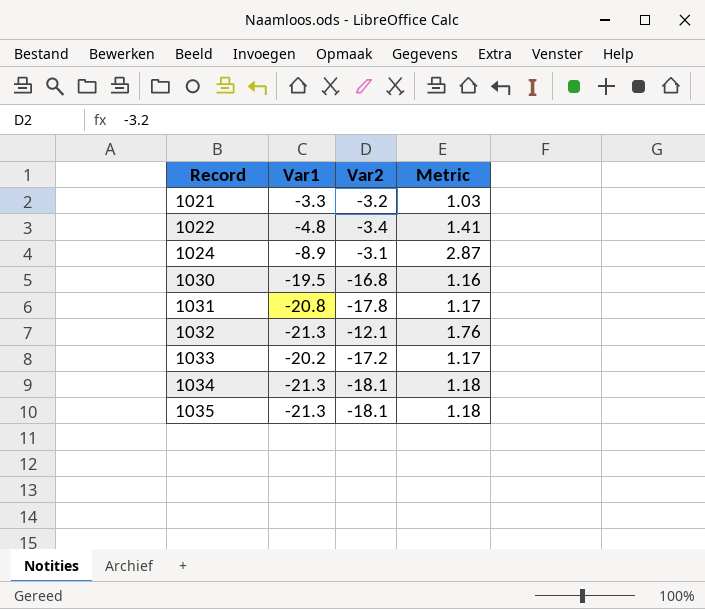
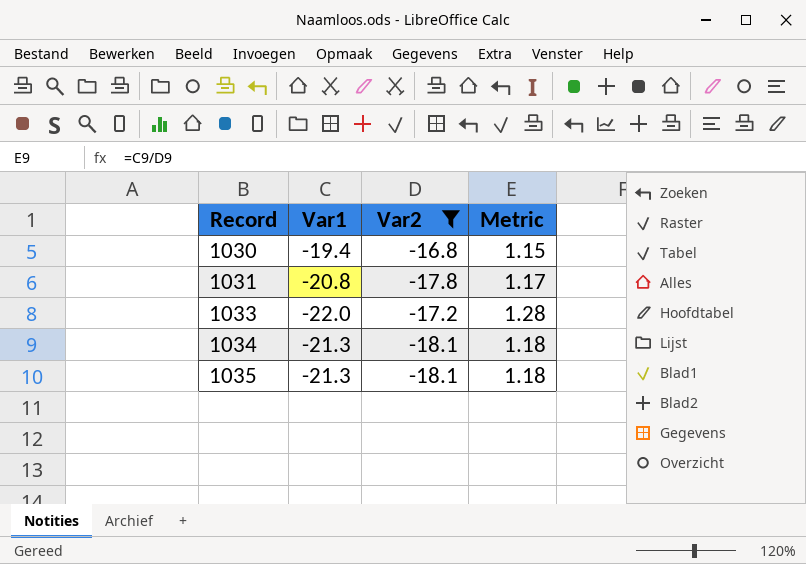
filter: none -> Var2 <= -16.8
1030 | Var1: -19.5 -> -19.4
1030 | Metric: 1.16 -> 1.15
1033 | Var1: -20.2 -> -22.0
1033 | Metric: 1.17 -> 1.28

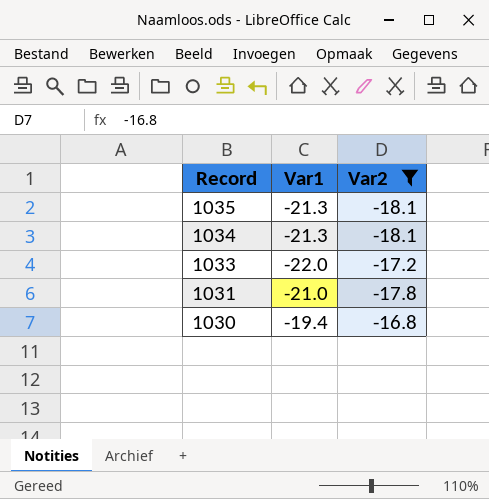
row order: Record ascending -> Record descending
column Metric | formula: [Var1] / [Var2] -> none
1031 | Var1: -20.8 -> -21.0

